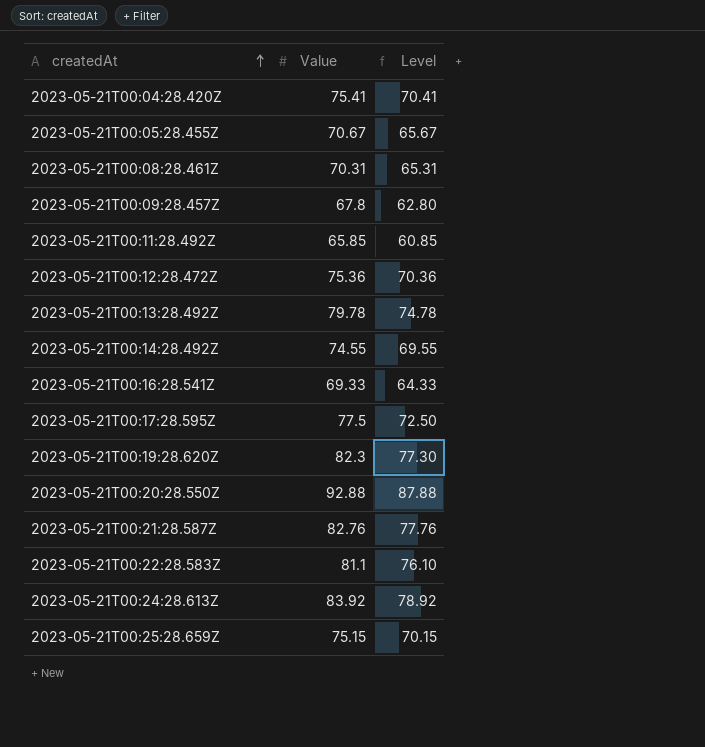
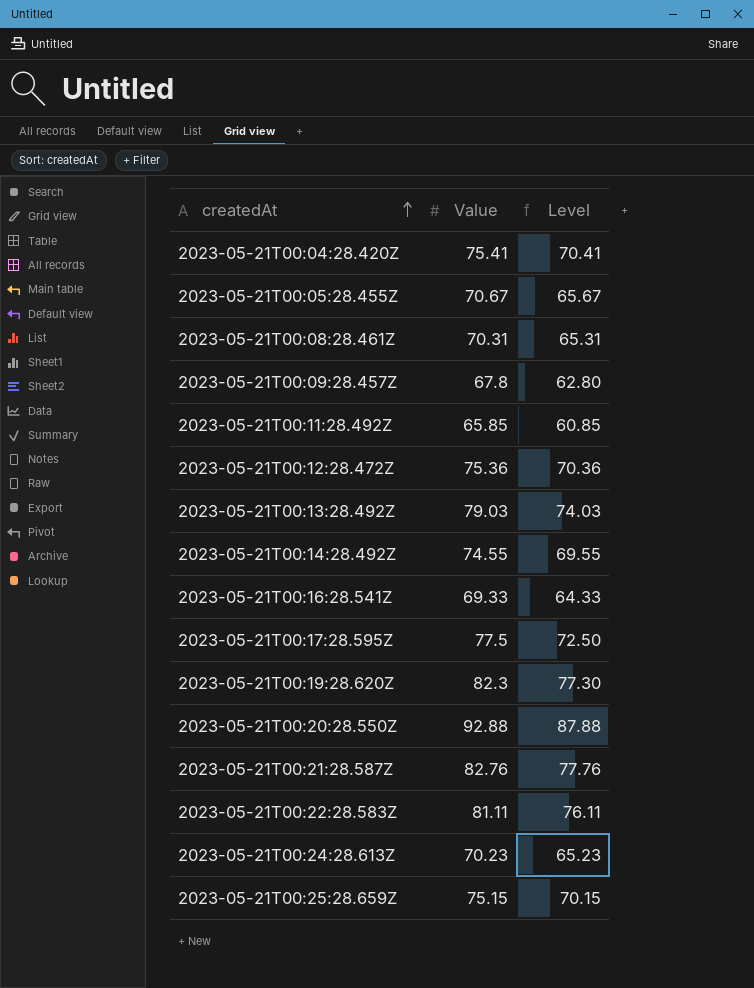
2023-05-21T00:13:28.492Z | Value: 79.78 -> 79.03
2023-05-21T00:13:28.492Z | Level: 74.78 -> 74.03
2023-05-21T00:22:28.583Z | Value: 81.1 -> 81.11
2023-05-21T00:22:28.583Z | Level: 76.10 -> 76.11
2023-05-21T00:24:28.613Z | Value: 83.92 -> 70.23
2023-05-21T00:24:28.613Z | Level: 78.92 -> 65.23

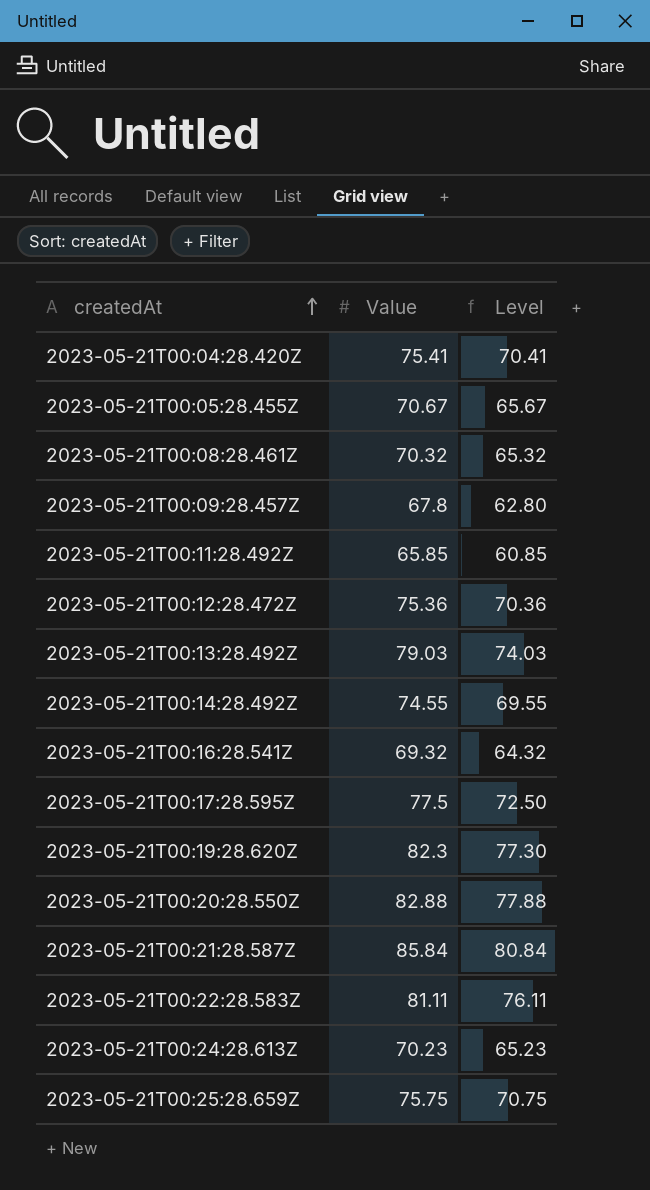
2023-05-21T00:08:28.461Z | Value: 70.31 -> 70.32
2023-05-21T00:08:28.461Z | Level: 65.31 -> 65.32
2023-05-21T00:16:28.541Z | Value: 69.33 -> 69.32
2023-05-21T00:16:28.541Z | Level: 64.33 -> 64.32
2023-05-21T00:20:28.550Z | Value: 92.88 -> 82.88
2023-05-21T00:20:28.550Z | Level: 87.88 -> 77.88
2023-05-21T00:21:28.587Z | Value: 82.76 -> 85.84
2023-05-21T00:21:28.587Z | Level: 77.76 -> 80.84
2023-05-21T00:25:28.659Z | Value: 75.15 -> 75.75
2023-05-21T00:25:28.659Z | Level: 70.15 -> 70.75

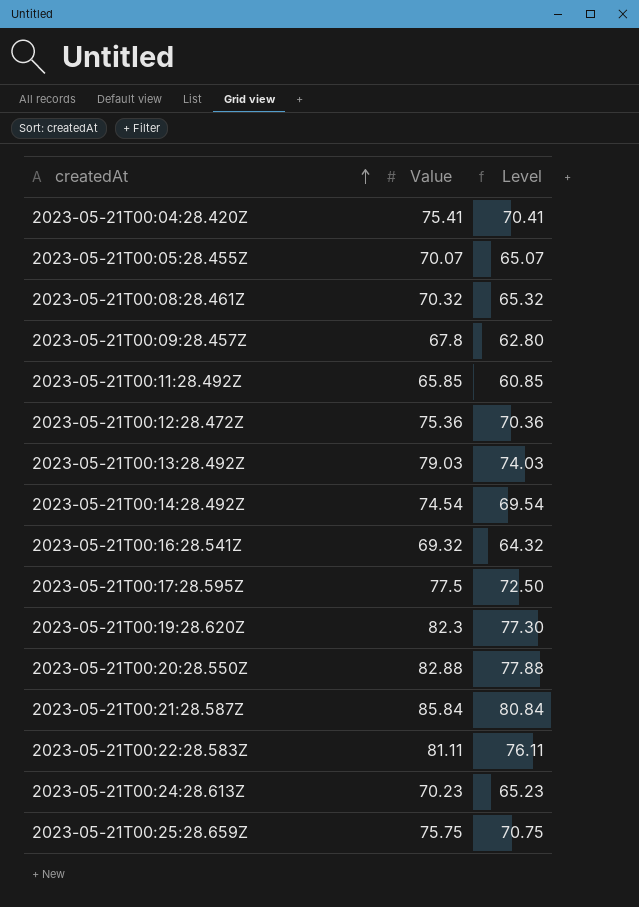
2023-05-21T00:05:28.455Z | Value: 70.67 -> 70.07
2023-05-21T00:05:28.455Z | Level: 65.67 -> 65.07
2023-05-21T00:14:28.492Z | Value: 74.55 -> 74.54
2023-05-21T00:14:28.492Z | Level: 69.55 -> 69.54

